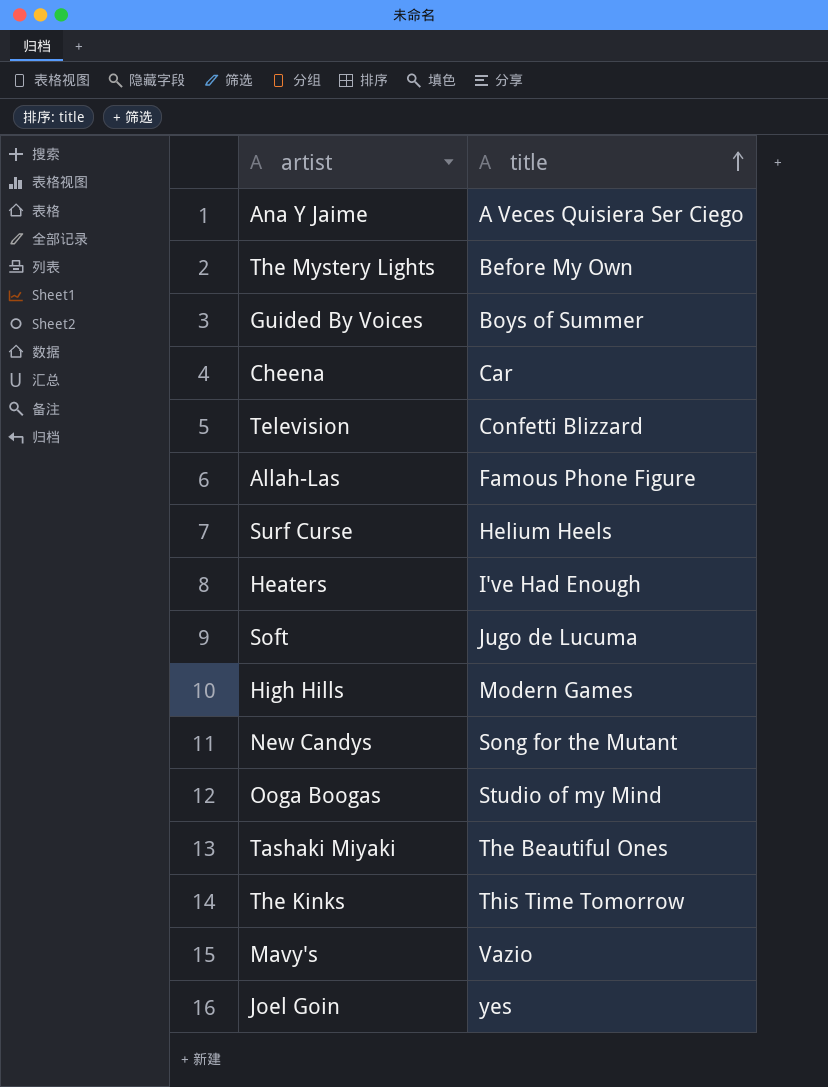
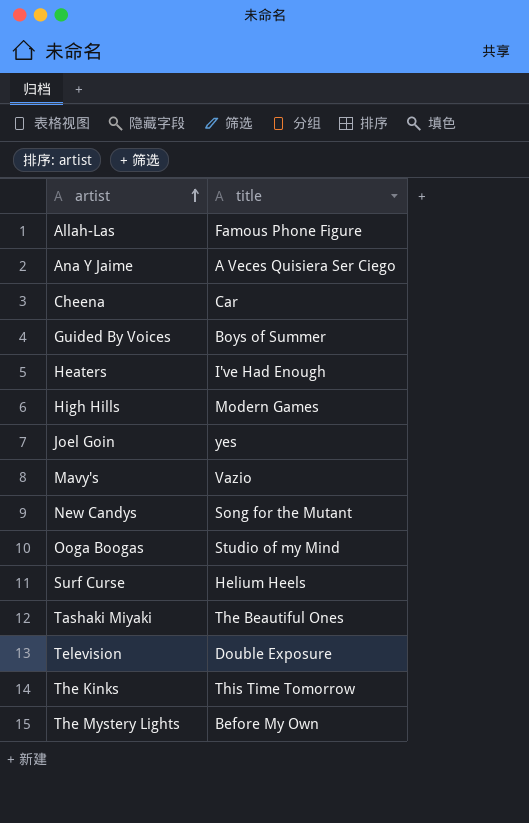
row order: title ascending -> artist ascending
row Soft: Jugo de Lucuma -> none
Television | title: Confetti Blizzard -> Double Exposure

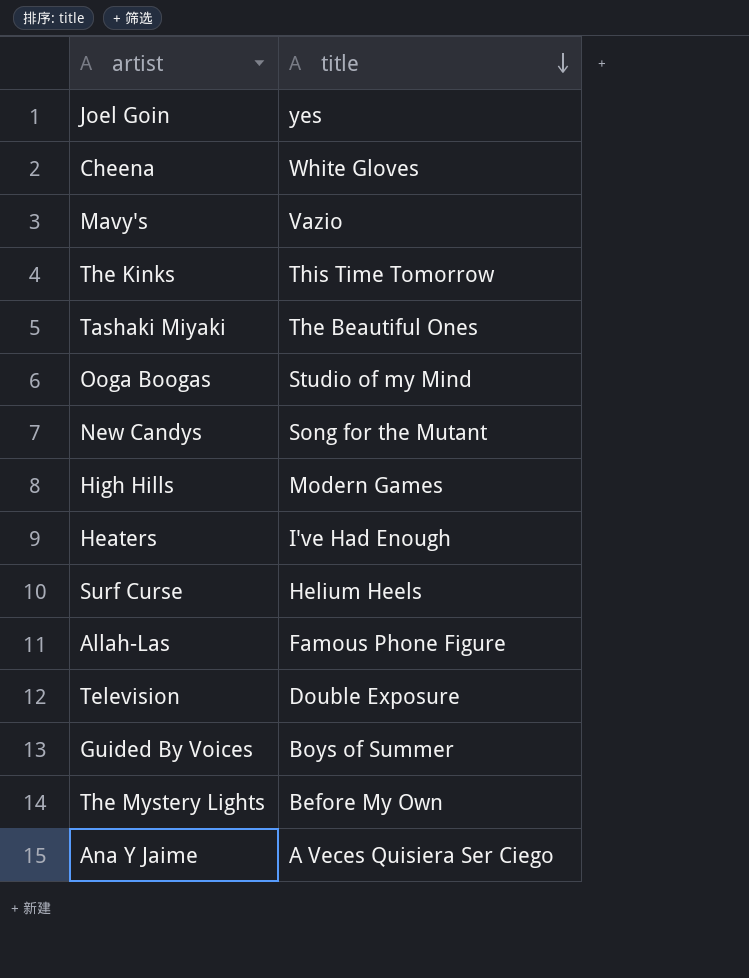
row order: artist ascending -> title descending
Cheena | title: Car -> White Gloves

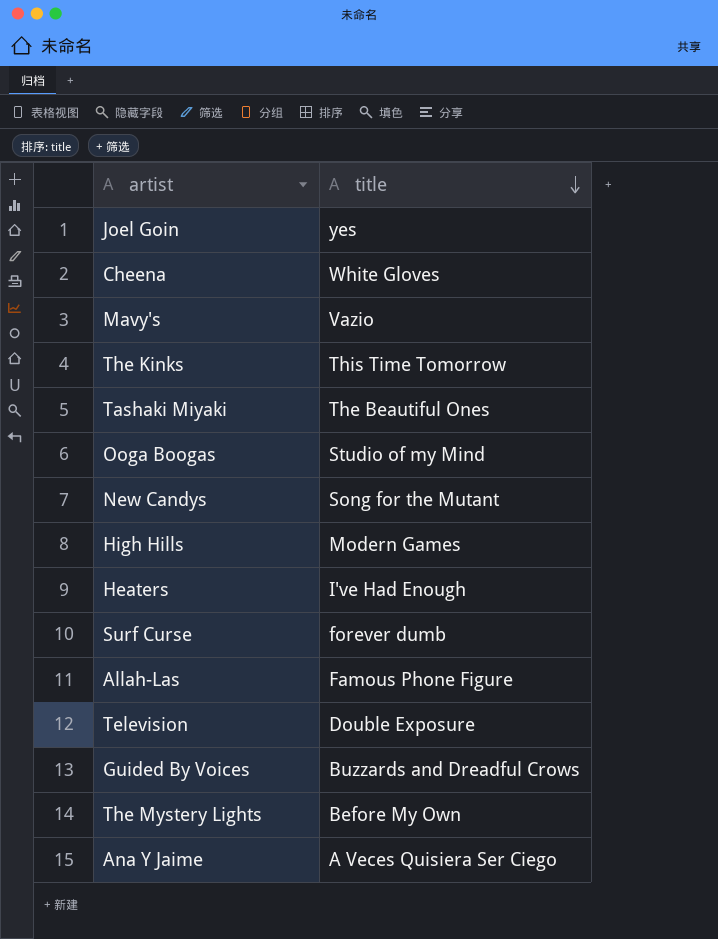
Surf Curse | title: Helium Heels -> forever dumb
Guided By Voices | title: Boys of Summer -> Buzzards and Dreadful Crows

